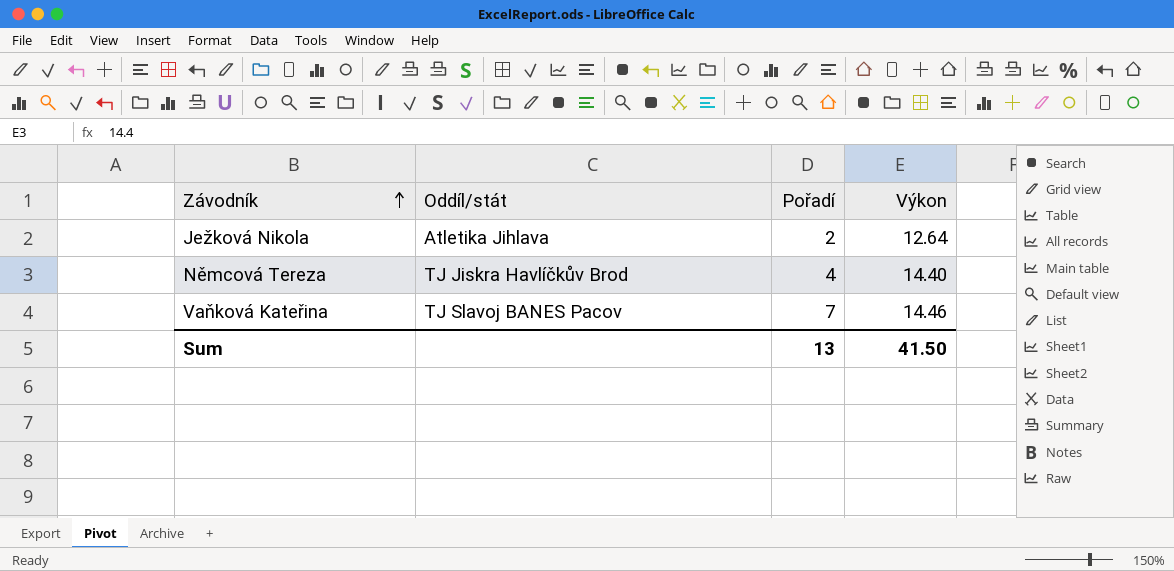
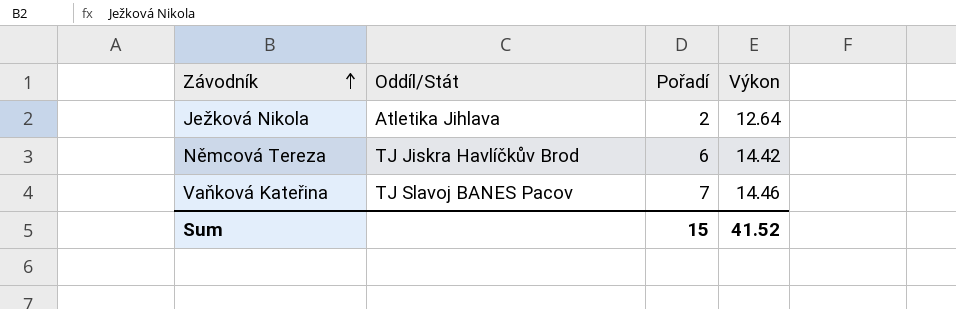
column name: Oddíl/stát -> Oddíl/Stát
Němcová Tereza | Pořadí: 4 -> 6
Němcová Tereza | Výkon: 14.40 -> 14.42
Sum | Pořadí: 13 -> 15
Sum | Výkon: 41.50 -> 41.52

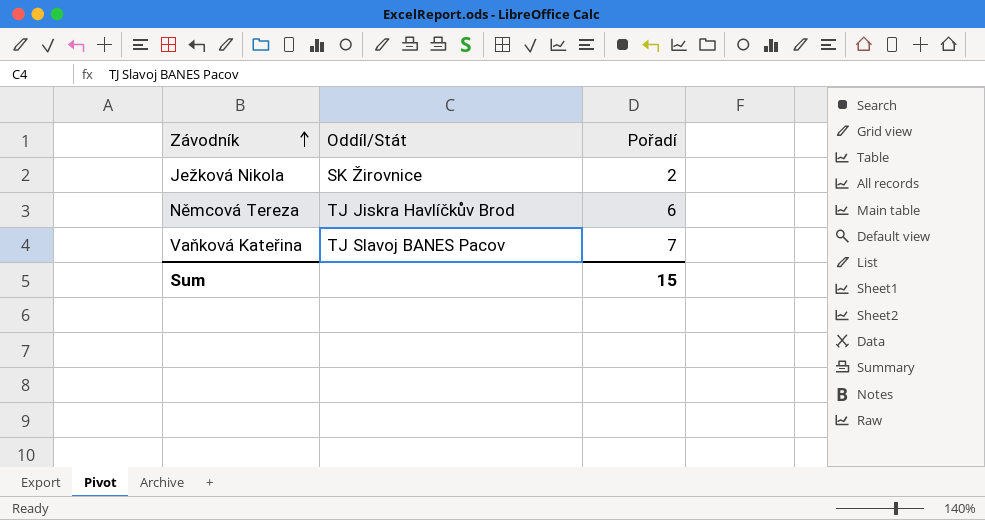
column Výkon | position: 4 -> none
Ježková Nikola | Oddíl/Stát: Atletika Jihlava -> SK Žirovnice

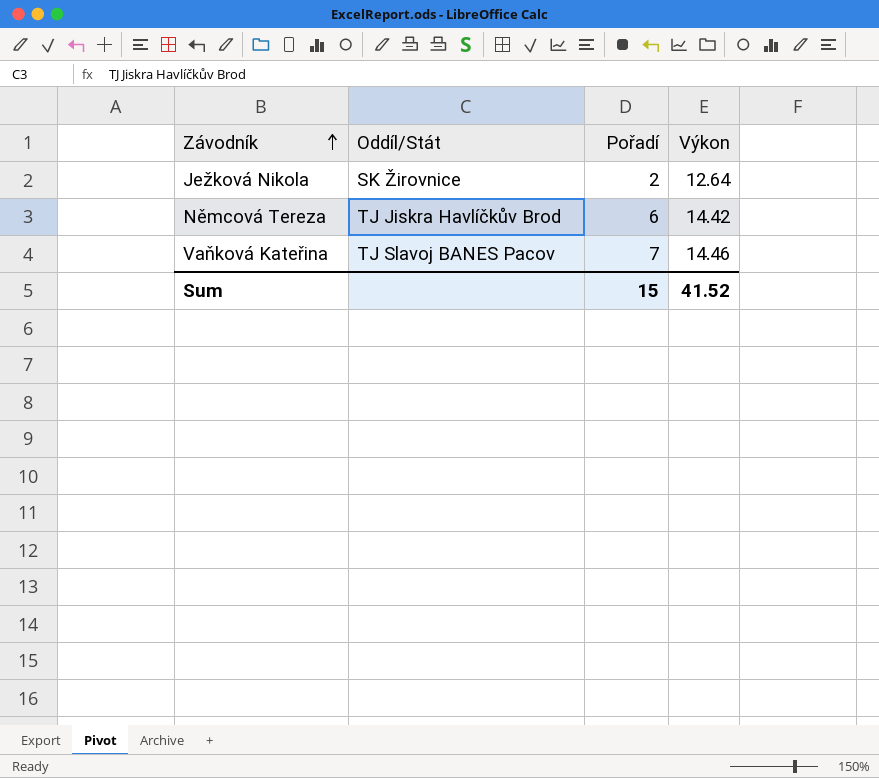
column Výkon | position: none -> 4

